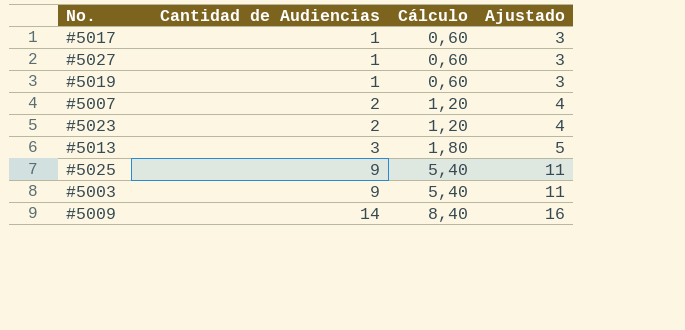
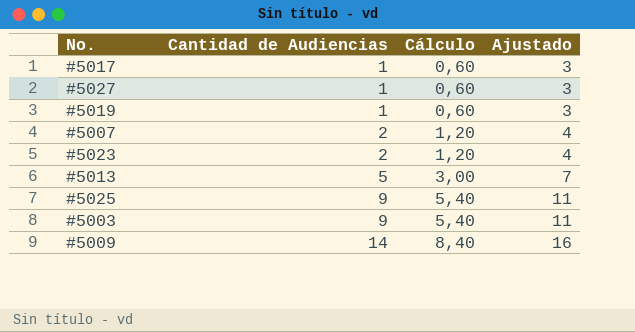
#5013 | Cantidad de Audiencias: 3 -> 5
#5013 | Cálculo: 1,80 -> 3,00
#5013 | Ajustado: 5 -> 7

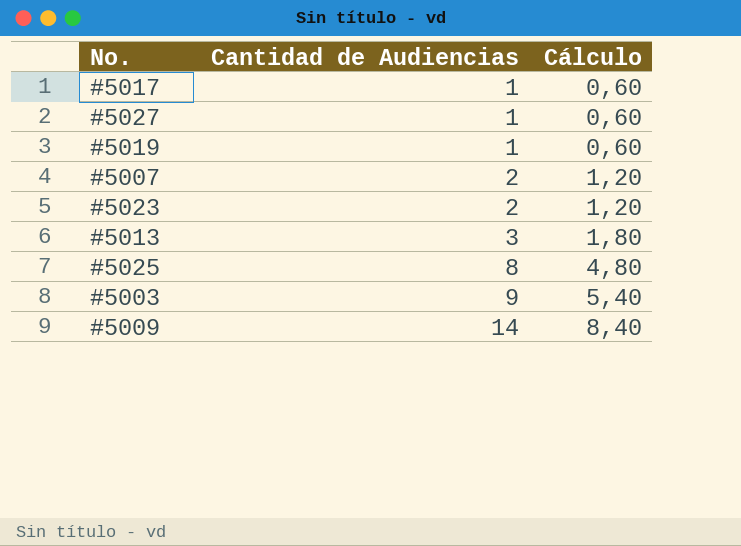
column Ajustado | formula: [Cantidad de Audiencias] + 2 -> none
#5013 | Cantidad de Audiencias: 5 -> 3
#5013 | Cálculo: 3,00 -> 1,80
#5025 | Cantidad de Audiencias: 9 -> 8
#5025 | Cálculo: 5,40 -> 4,80

